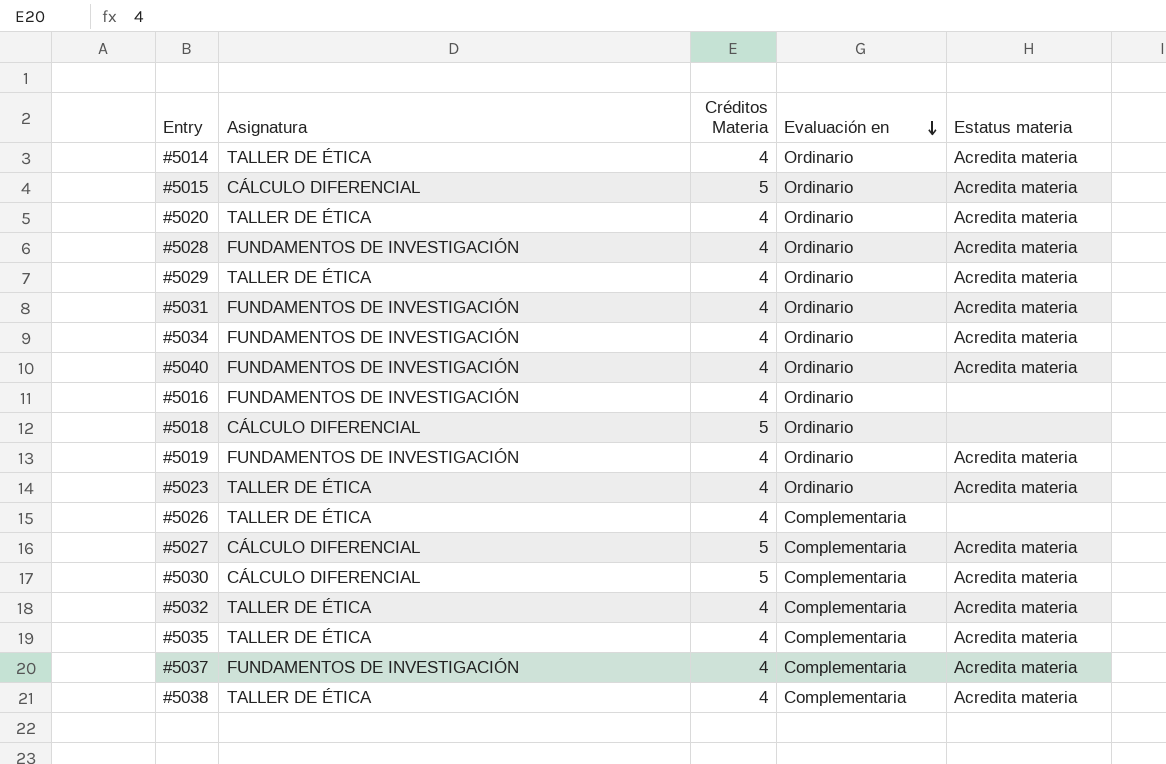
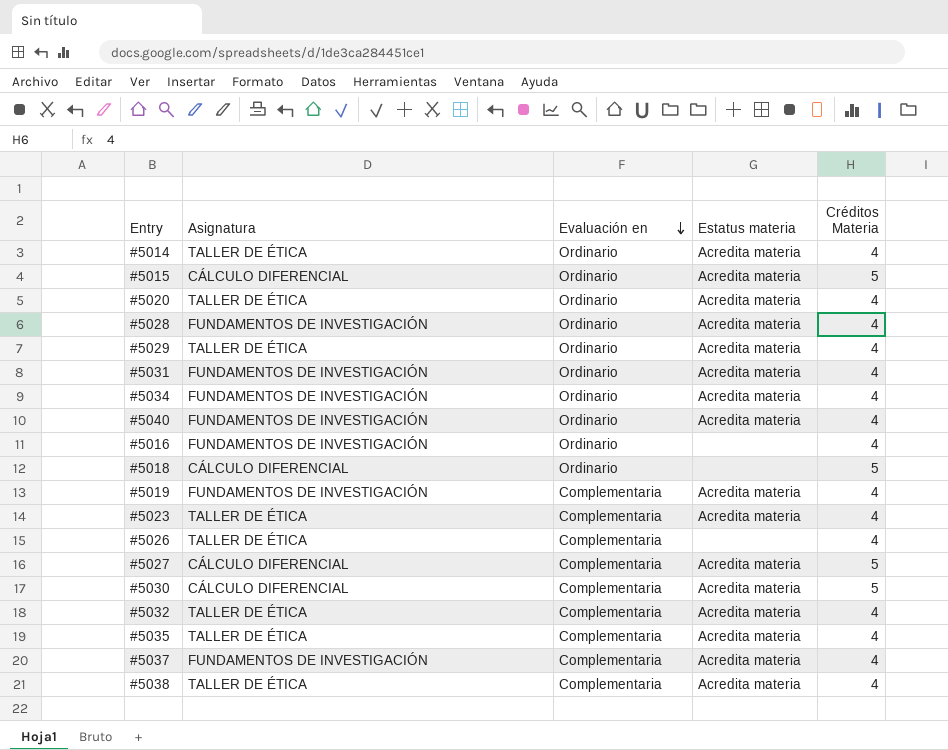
column Créditos Materia | position: 3 -> 5
#5019 | Evaluación en: Ordinario -> Complementaria
#5023 | Evaluación en: Ordinario -> Complementaria

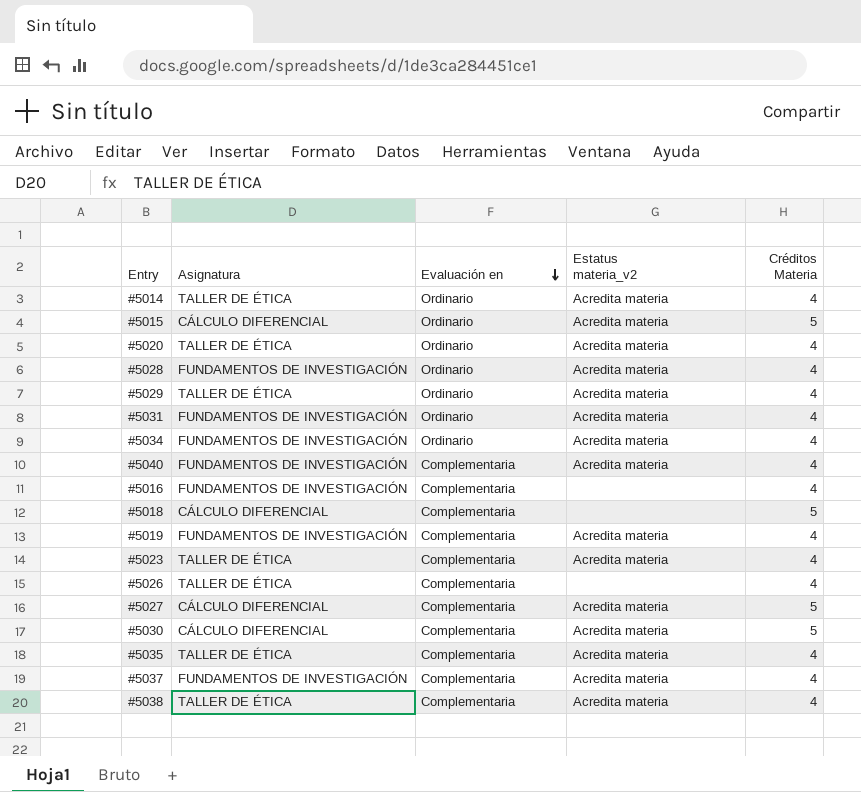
column name: Estatus materia -> Estatus materia_v2
row #5032: TALLER DE ÉTICA | Complementaria | Acredita materia | 4 -> none
#5040 | Evaluación en: Ordinario -> Complementaria
#5016 | Evaluación en: Ordinario -> Complementaria
#5018 | Evaluación en: Ordinario -> Complementaria

